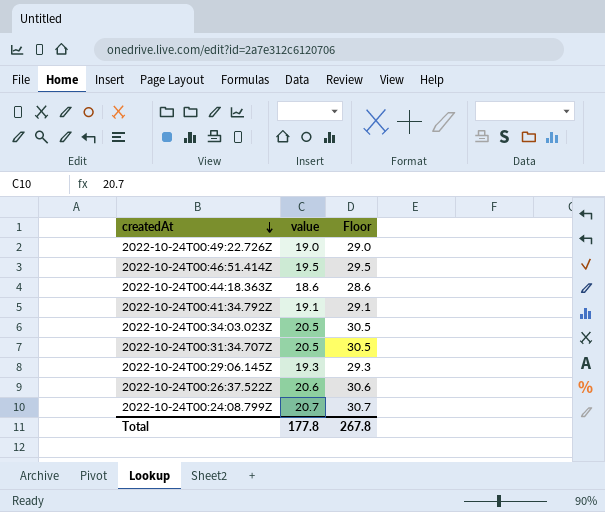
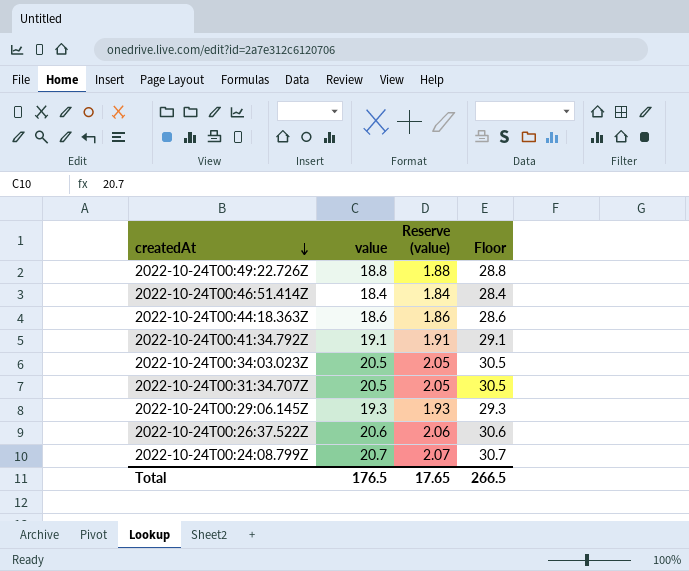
column Reserve (value) | formula: none -> [value] * 0.1
2022-10-24T00:49:22.726Z | value: 19.0 -> 18.8
2022-10-24T00:49:22.726Z | Floor: 29.0 -> 28.8
2022-10-24T00:46:51.414Z | value: 19.5 -> 18.4
2022-10-24T00:46:51.414Z | Floor: 29.5 -> 28.4
Total | value: 177.8 -> 176.5
Total | Floor: 267.8 -> 266.5

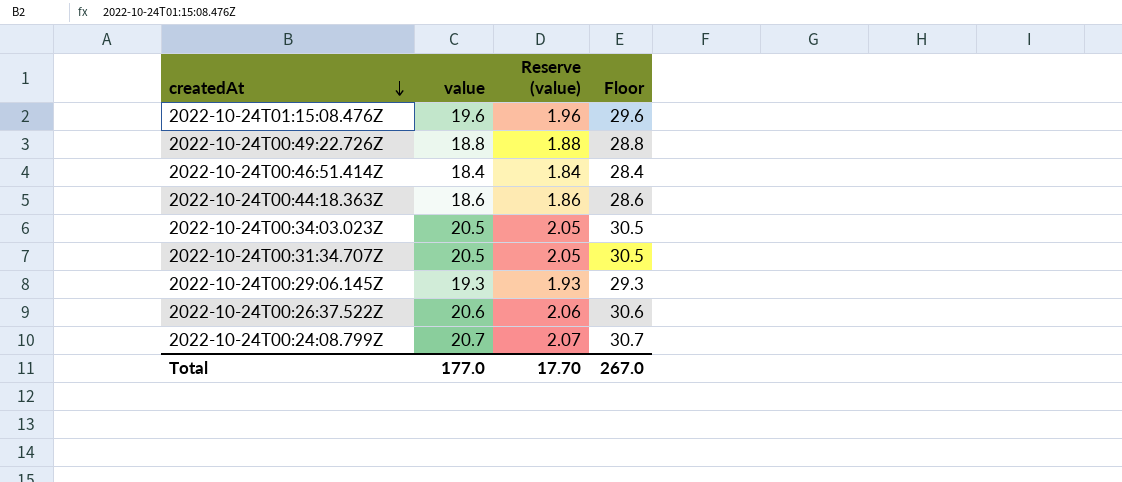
row 2022-10-24T00:41:34.792Z: 19.1 | 1.91 | 29.1 -> none
row 2022-10-24T01:15:08.476Z: none -> 19.6 | 1.96 | 29.6
Total | value: 176.5 -> 177.0
Total | Reserve (value): 17.65 -> 17.70
Total | Floor: 266.5 -> 267.0

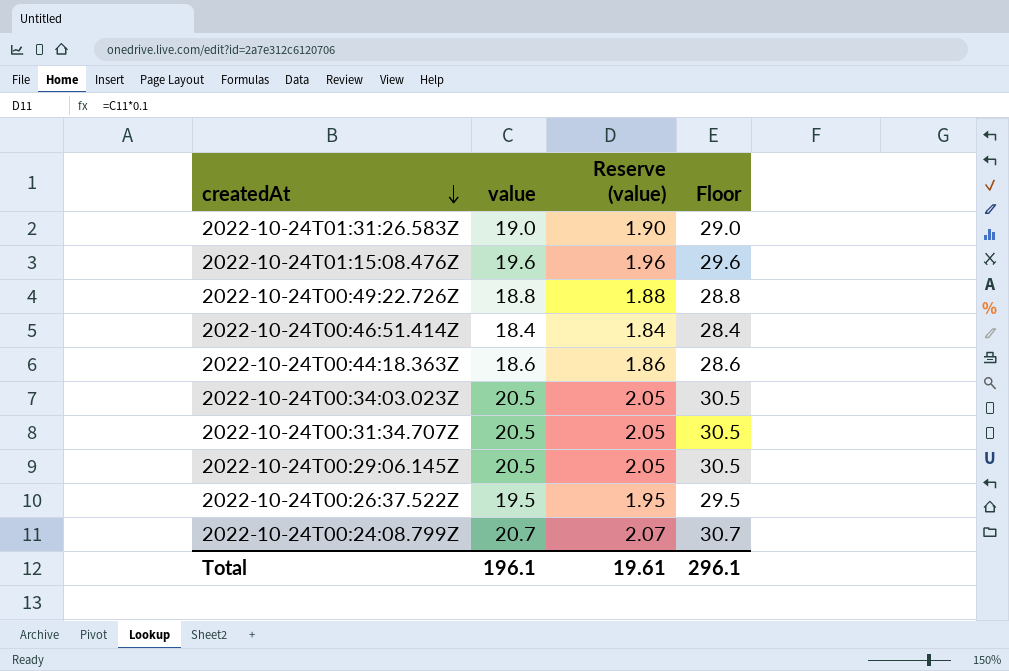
row 2022-10-24T01:31:26.583Z: none -> 19.0 | 1.90 | 29.0
2022-10-24T00:29:06.145Z | value: 19.3 -> 20.5
2022-10-24T00:29:06.145Z | Reserve (value): 1.93 -> 2.05
2022-10-24T00:29:06.145Z | Floor: 29.3 -> 30.5
2022-10-24T00:26:37.522Z | value: 20.6 -> 19.5
2022-10-24T00:26:37.522Z | Reserve (value): 2.06 -> 1.95
2022-10-24T00:26:37.522Z | Floor: 30.6 -> 29.5
Total | value: 177.0 -> 196.1
Total | Reserve (value): 17.70 -> 19.61
Total | Floor: 267.0 -> 296.1

